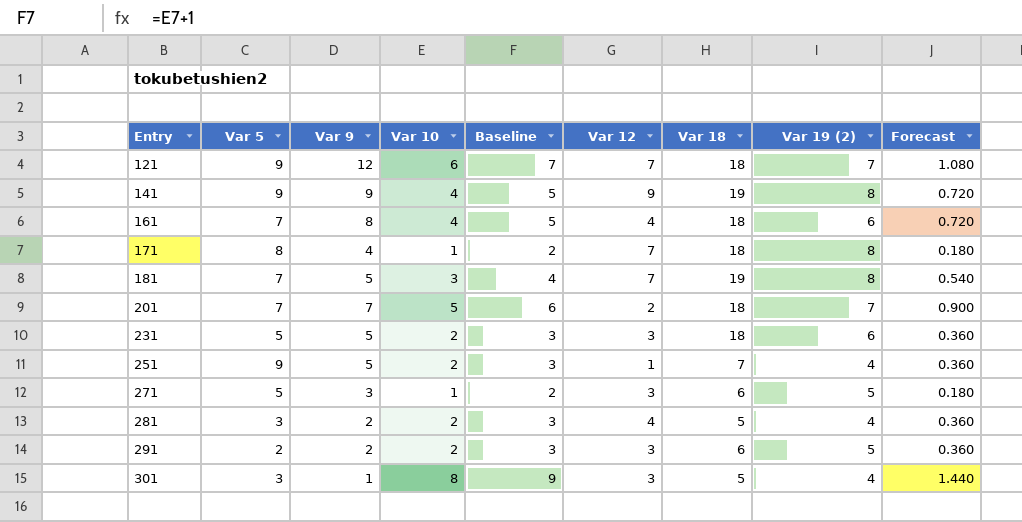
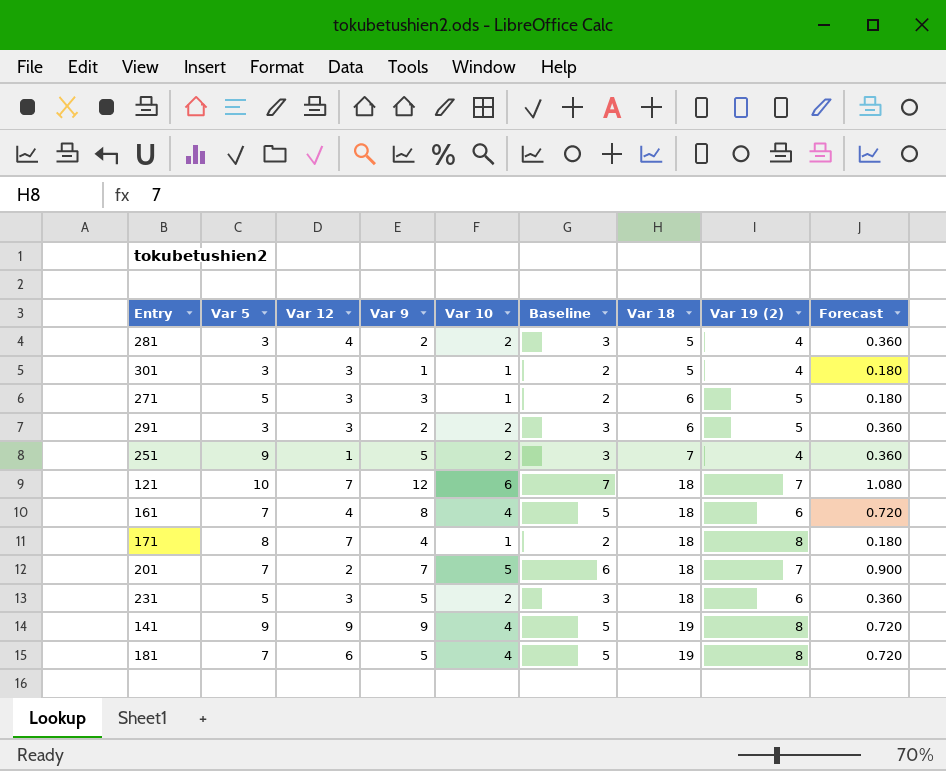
row order: Entry ascending -> Var 18 ascending
column Var 12 | position: 6 -> 3
301 | Var 10: 8 -> 1
301 | Baseline: 9 -> 2
301 | Forecast: 1.440 -> 0.180
291 | Var 5: 2 -> 3
121 | Var 5: 9 -> 10
181 | Var 12: 7 -> 6
181 | Var 10: 3 -> 4
181 | Baseline: 4 -> 5
181 | Forecast: 0.540 -> 0.720

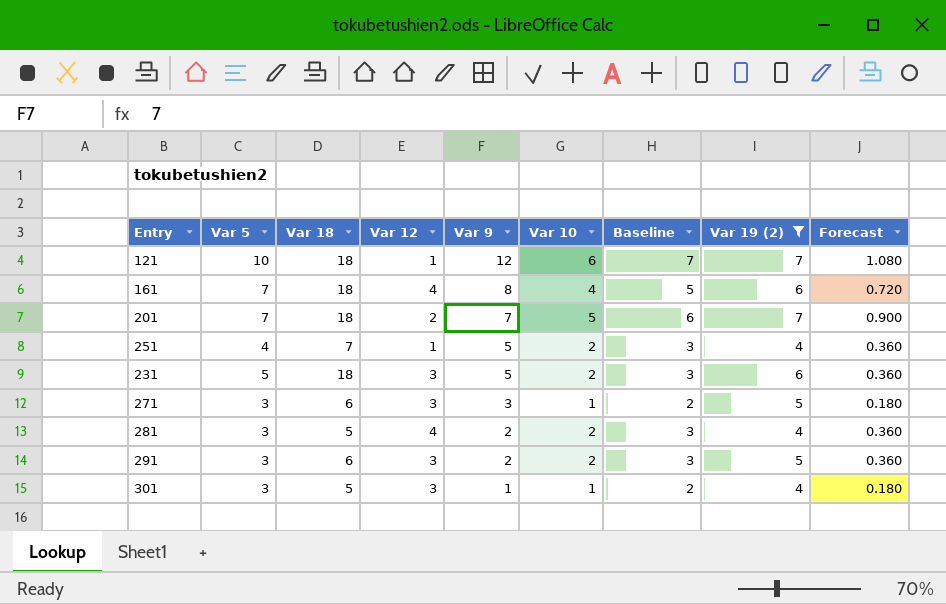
filter: none -> Var 19 (2) != 8
row order: Var 18 ascending -> Var 9 descending
column Var 18 | position: 7 -> 3
121 | Var 12: 7 -> 1
251 | Var 5: 9 -> 4
271 | Var 5: 5 -> 3

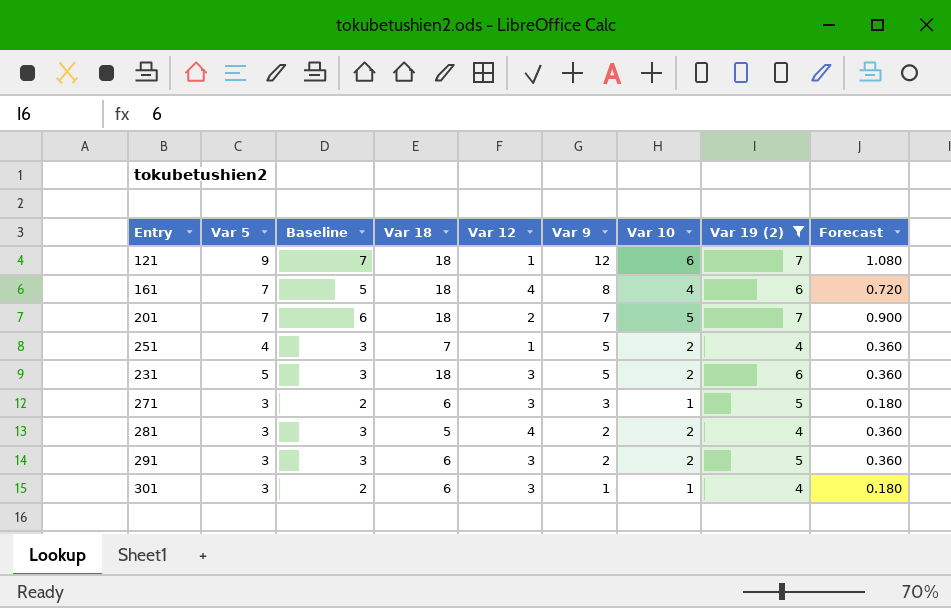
column Baseline | position: 7 -> 3
121 | Var 5: 10 -> 9
301 | Var 18: 5 -> 6

